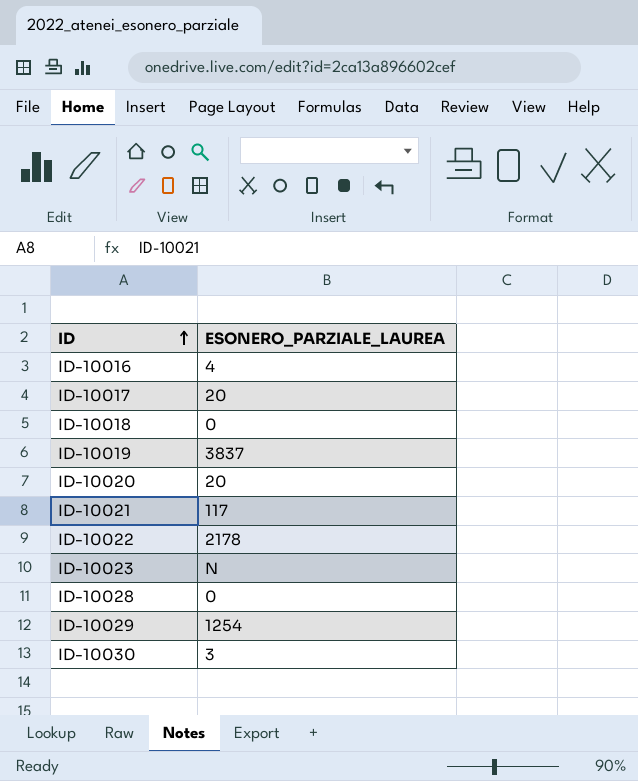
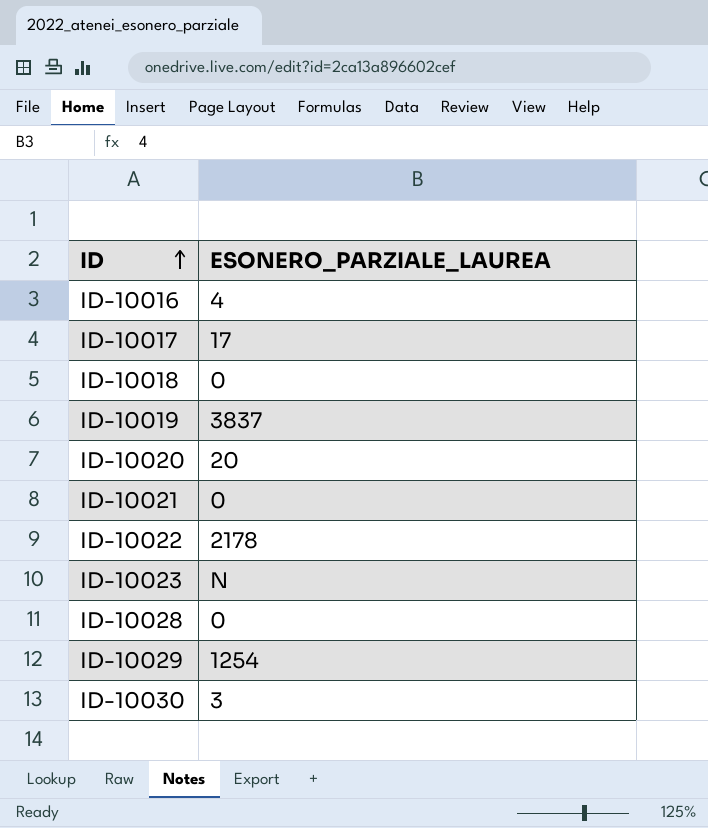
ID-10017 | ESONERO_PARZIALE_LAUREA: 20 -> 17
ID-10021 | ESONERO_PARZIALE_LAUREA: 117 -> 0

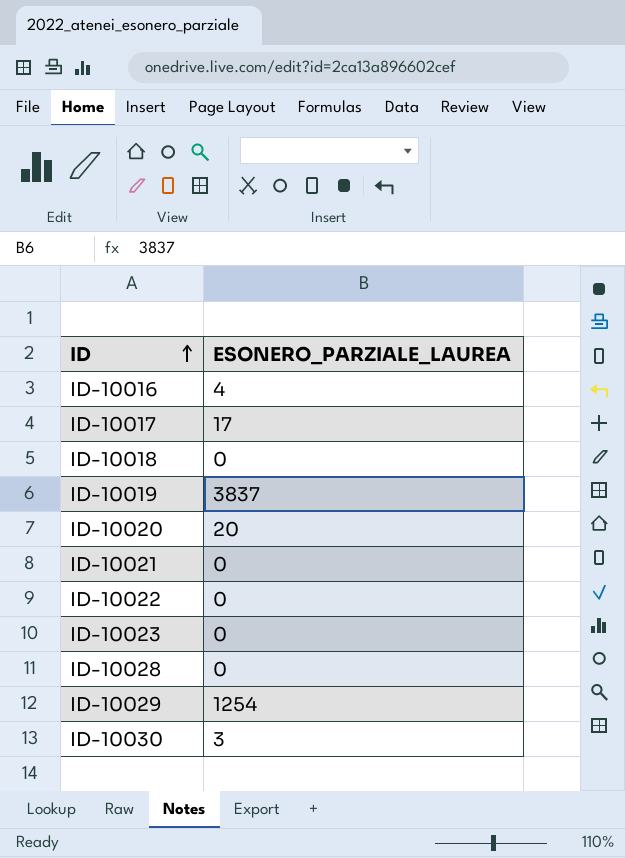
ID-10022 | ESONERO_PARZIALE_LAUREA: 2178 -> 0
ID-10023 | ESONERO_PARZIALE_LAUREA: N -> 0

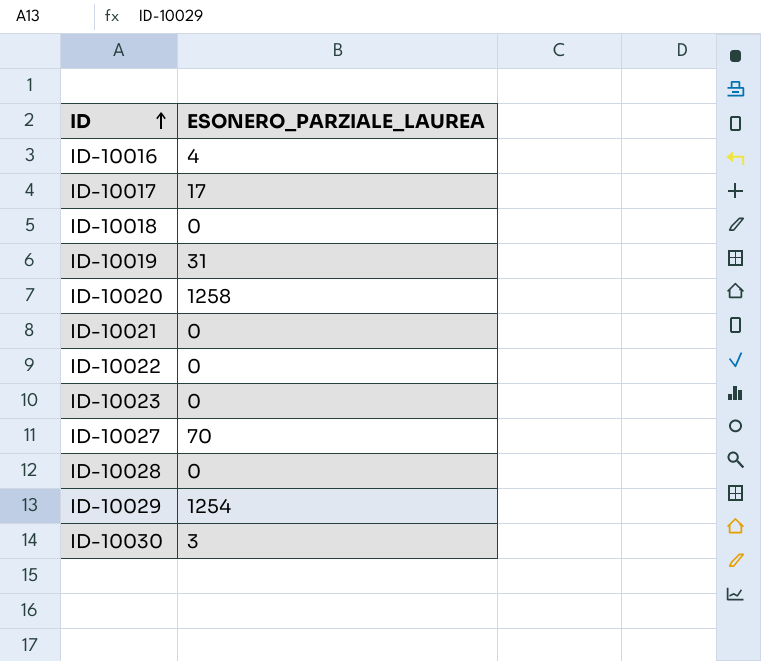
ID-10019 | ESONERO_PARZIALE_LAUREA: 3837 -> 31
ID-10020 | ESONERO_PARZIALE_LAUREA: 20 -> 1258
row ID-10027: none -> 70

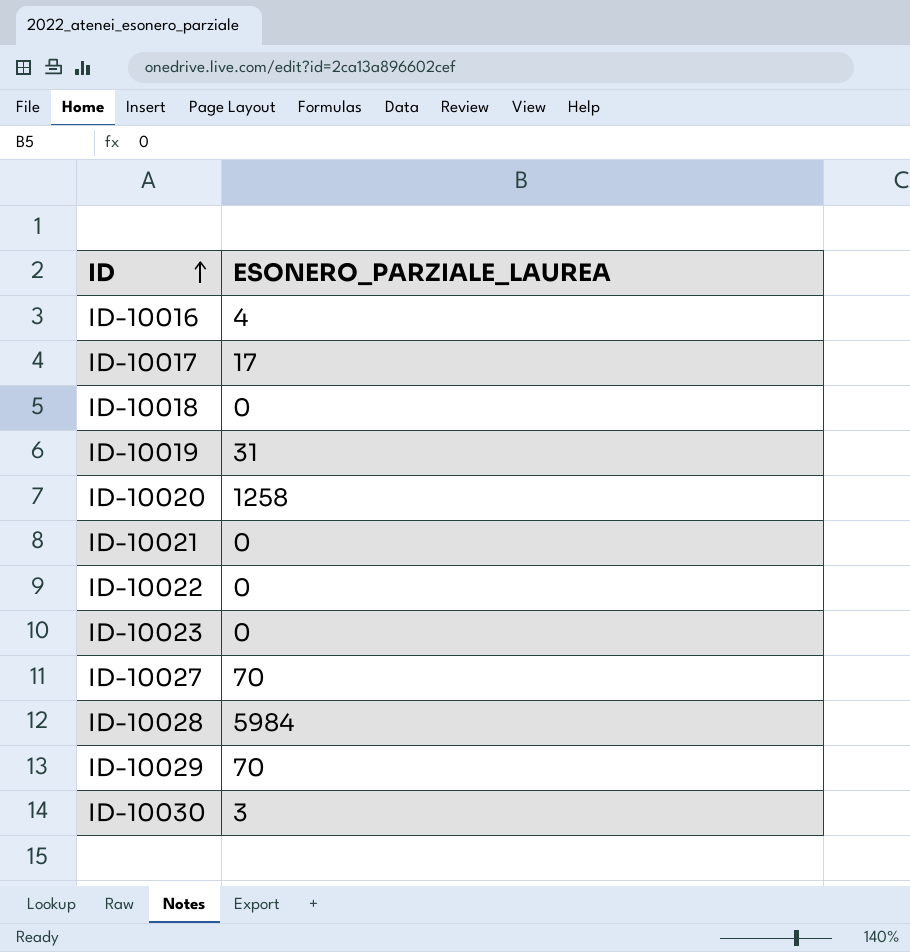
ID-10028 | ESONERO_PARZIALE_LAUREA: 0 -> 5984
ID-10029 | ESONERO_PARZIALE_LAUREA: 1254 -> 70

